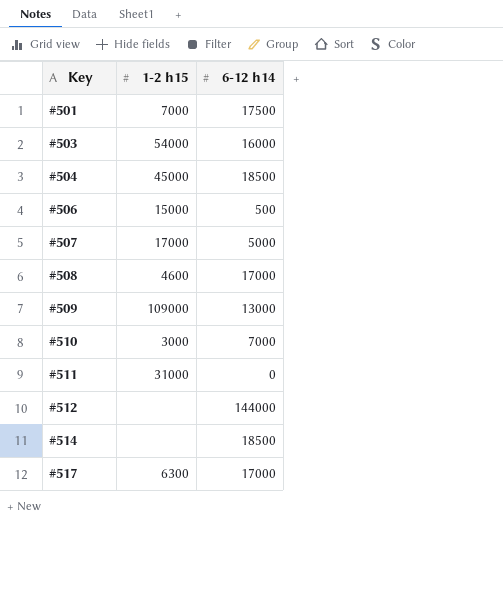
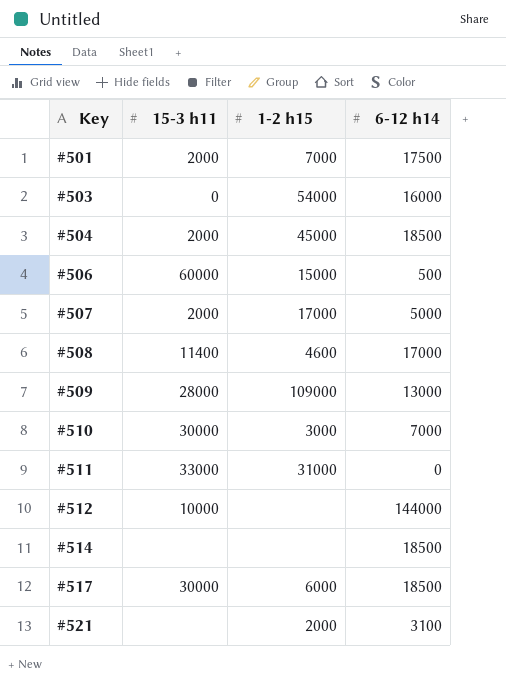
column 15-3 h11 | position: none -> 2
#517 | 1-2 h15: 6300 -> 6000
#517 | 6-12 h14: 17000 -> 18500
row #521: none -> none | 2000 | 3100

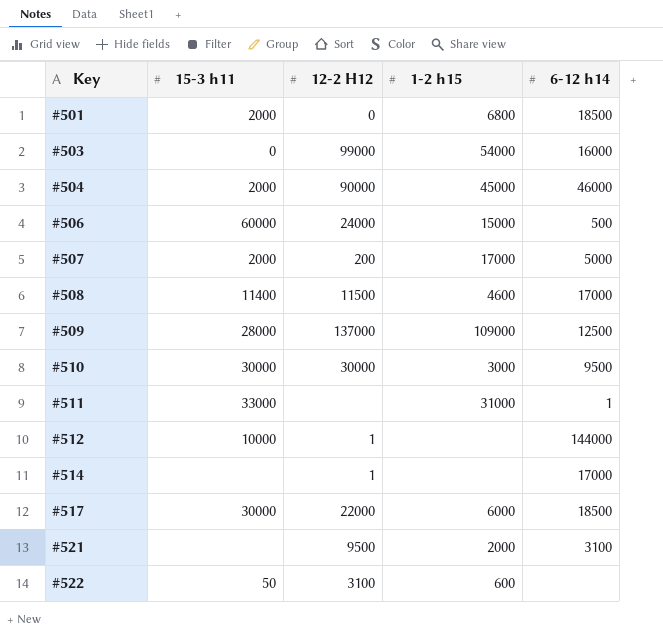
column 12-2 H12 | position: none -> 3
#501 | 1-2 h15: 7000 -> 6800
#501 | 6-12 h14: 17500 -> 18500
#504 | 6-12 h14: 18500 -> 46000
#509 | 6-12 h14: 13000 -> 12500
#510 | 6-12 h14: 7000 -> 9500
#511 | 6-12 h14: 0 -> 1
#514 | 6-12 h14: 18500 -> 17000
row #522: none -> 50 | 3100 | 600 | none

